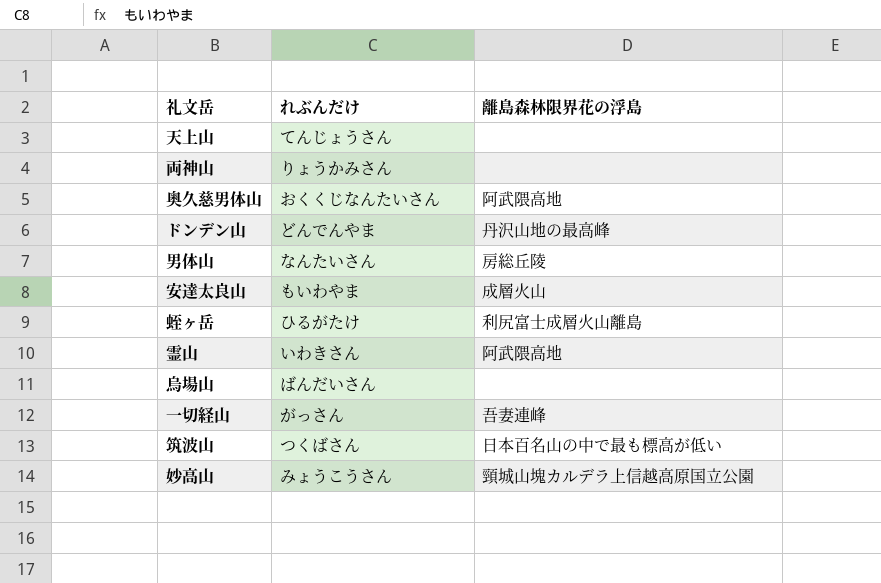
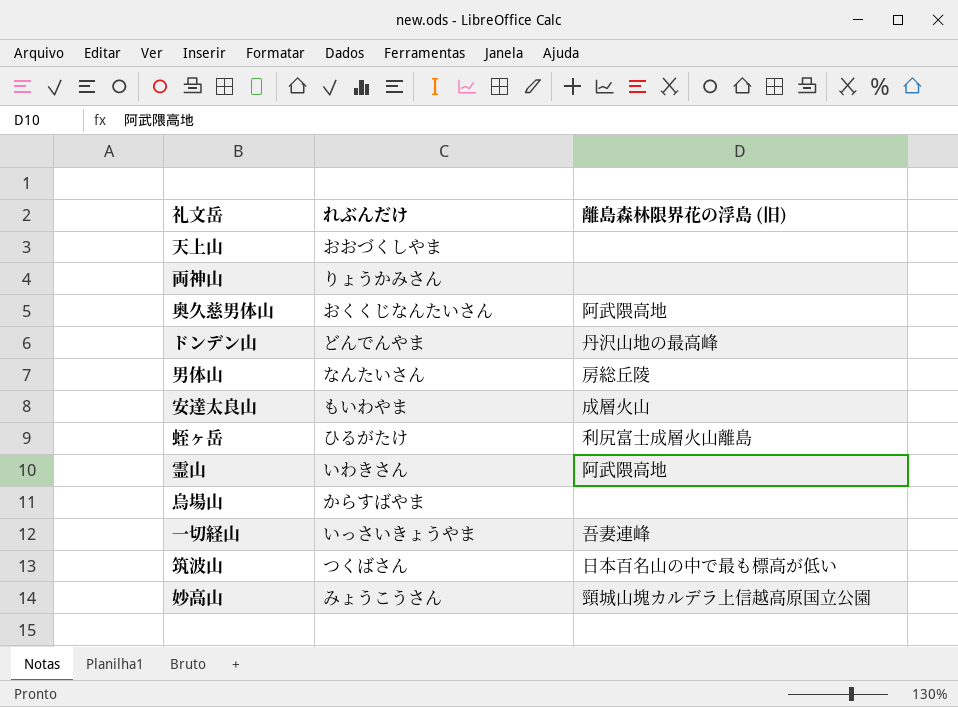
column name: 離島森林限界花の浮島 -> 離島森林限界花の浮島 (旧)
天上山 | れぶんだけ: てんじょうさん -> おおづくしやま
烏場山 | れぶんだけ: ばんだいさん -> からすばやま
一切経山 | れぶんだけ: がっさん -> いっさいきょうやま

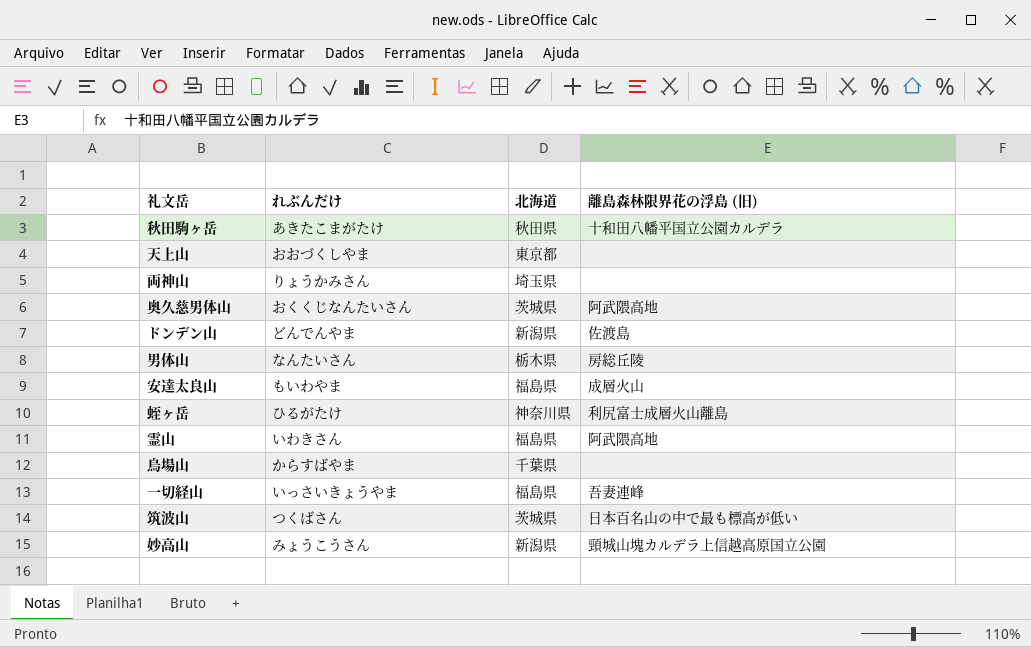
column 北海道 | position: none -> 3
row 秋田駒ヶ岳: none -> あきたこまがたけ | 秋田県 | 十和田八幡平国立公園カルデラ
ドンデン山 | 離島森林限界花の浮島 (旧): 丹沢山地の最高峰 -> 佐渡島

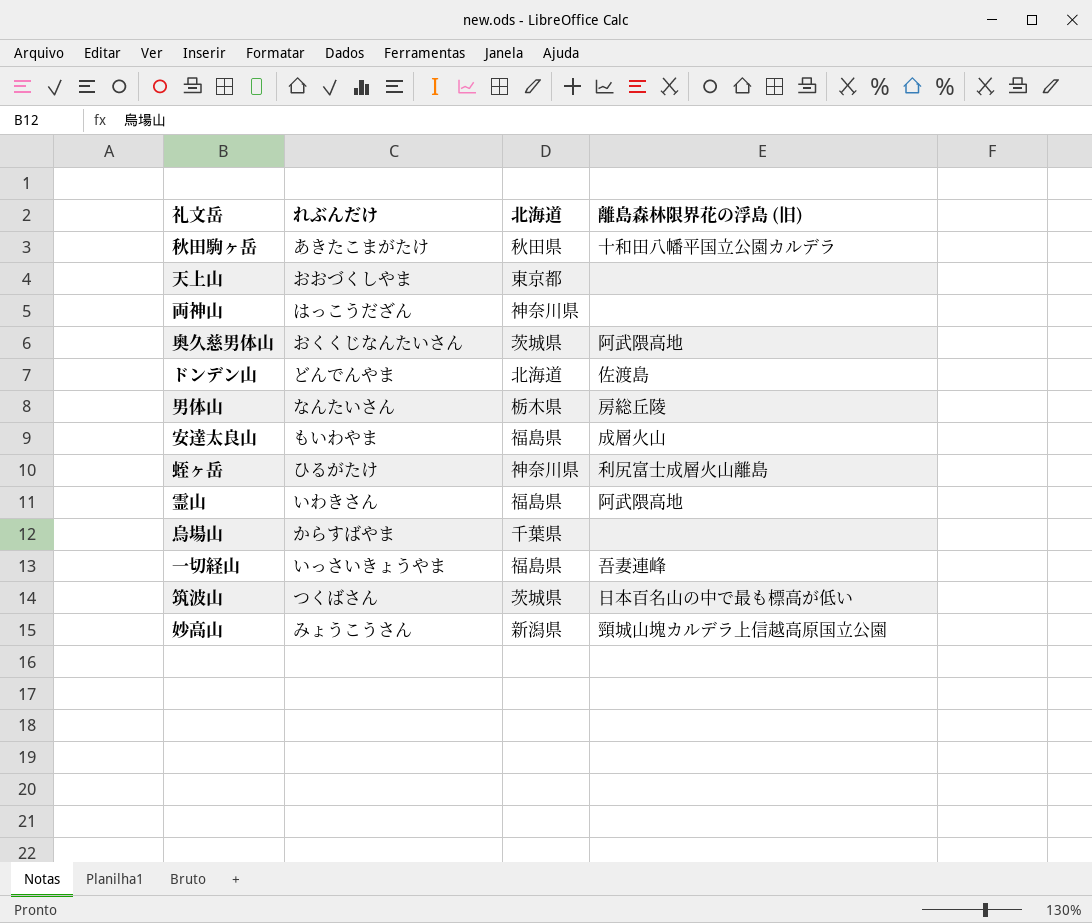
両神山 | れぶんだけ: りょうかみさん -> はっこうだざん
両神山 | 北海道: 埼玉県 -> 神奈川県
ドンデン山 | 北海道: 新潟県 -> 北海道

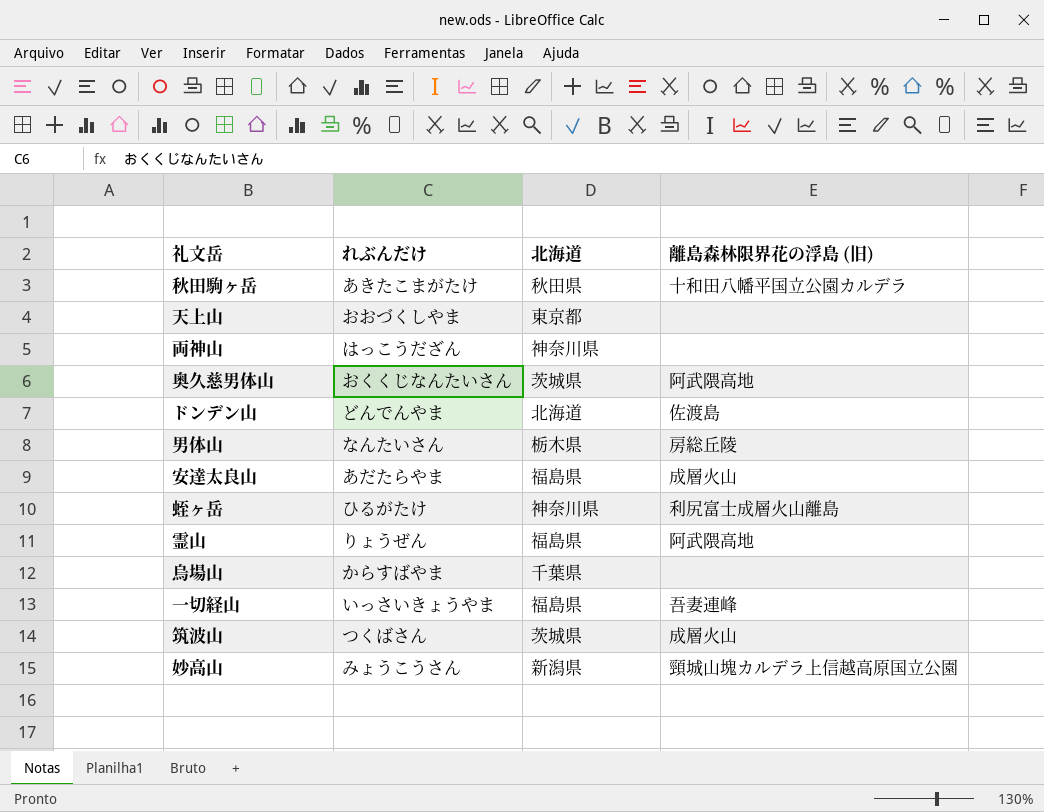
安達太良山 | れぶんだけ: もいわやま -> あだたらやま
霊山 | れぶんだけ: いわきさん -> りょうぜん
筑波山 | 離島森林限界花の浮島 (旧): 日本百名山の中で最も標高が低い -> 成層火山

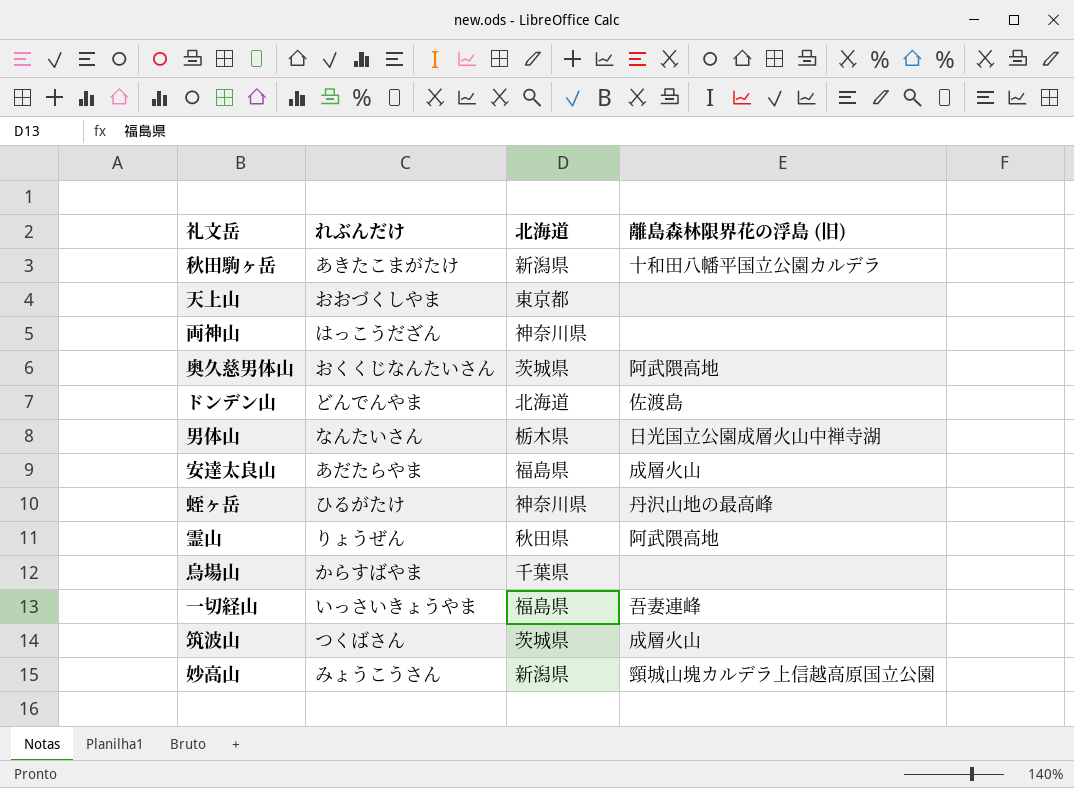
秋田駒ヶ岳 | 北海道: 秋田県 -> 新潟県
男体山 | 離島森林限界花の浮島 (旧): 房総丘陵 -> 日光国立公園成層火山中禅寺湖
蛭ヶ岳 | 離島森林限界花の浮島 (旧): 利尻富士成層火山離島 -> 丹沢山地の最高峰
霊山 | 北海道: 福島県 -> 秋田県

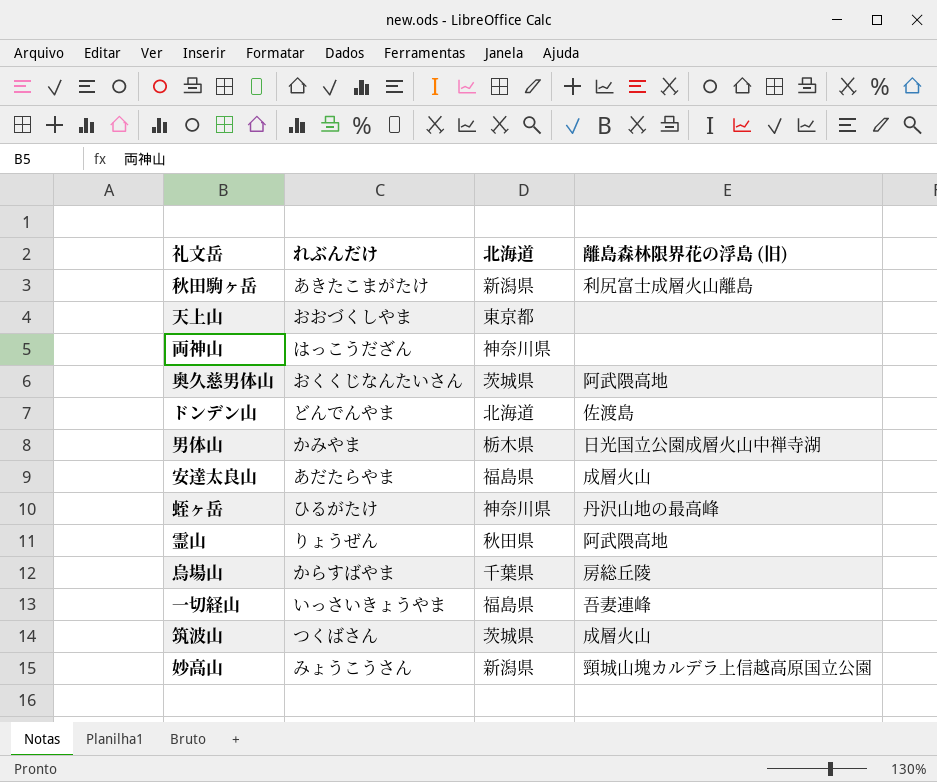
秋田駒ヶ岳 | 離島森林限界花の浮島 (旧): 十和田八幡平国立公園カルデラ -> 利尻富士成層火山離島
男体山 | れぶんだけ: なんたいさん -> かみやま
烏場山 | 離島森林限界花の浮島 (旧): none -> 房総丘陵

